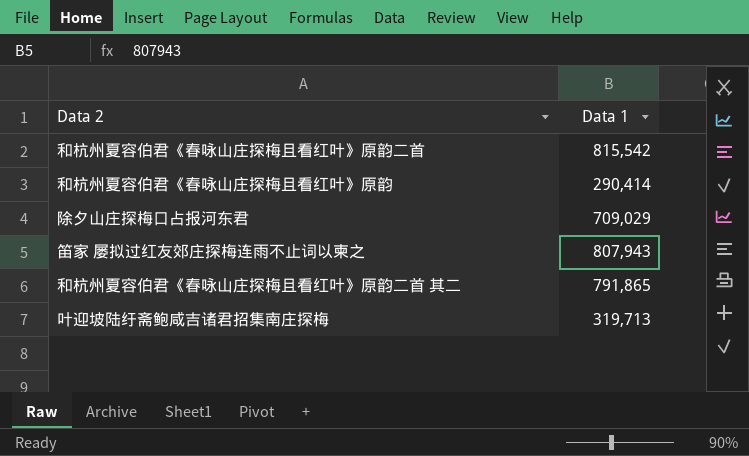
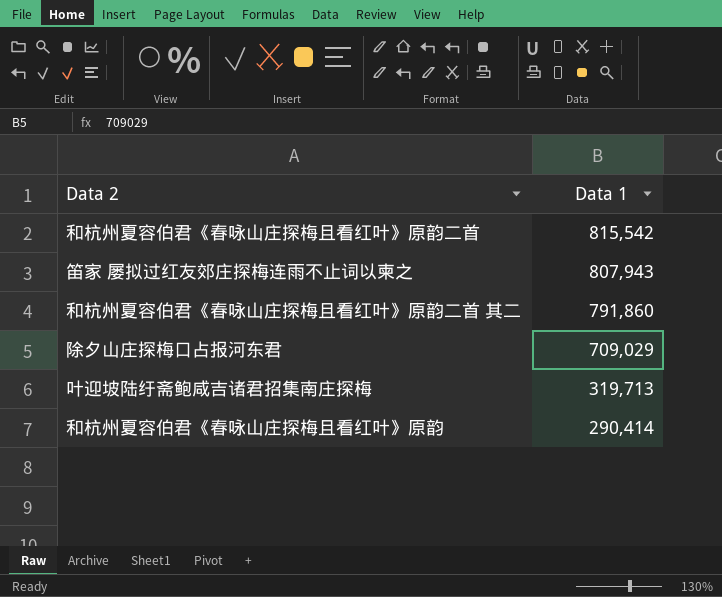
row order: none -> Data 1 descending
和杭州夏容伯君《春咏山庄探梅且看红叶》原韵二首 其二 | Data 1: 791,865 -> 791,860

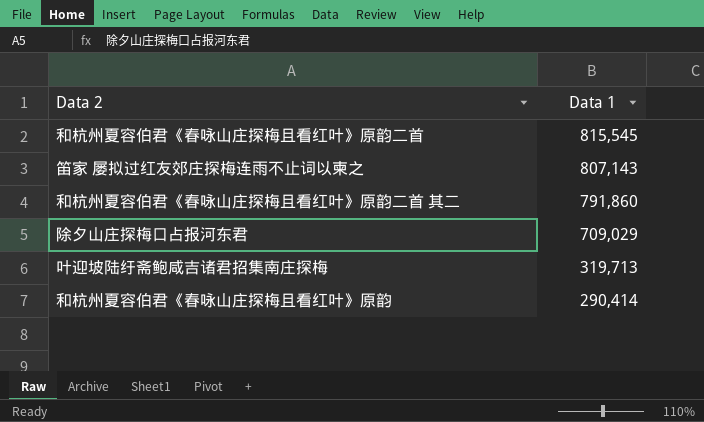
和杭州夏容伯君《春咏山庄探梅且看红叶》原韵二首 | Data 1: 815,542 -> 815,545
笛家 屡拟过红友郊庄探梅连雨不止词以柬之 | Data 1: 807,943 -> 807,143

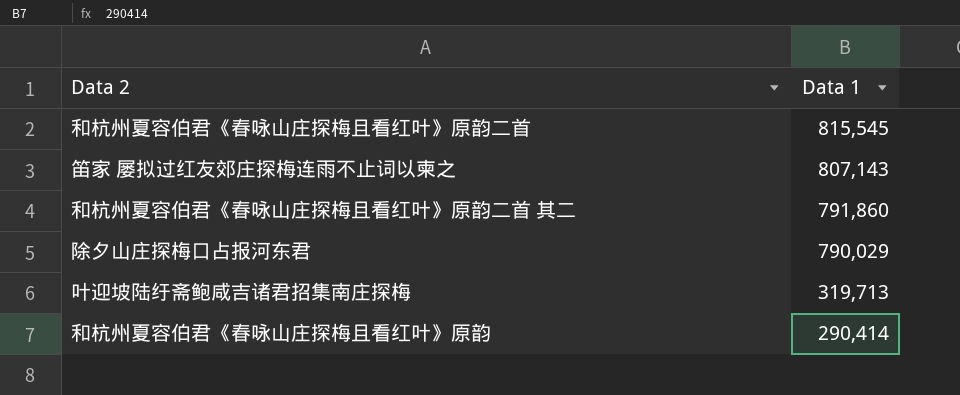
除夕山庄探梅口占报河东君 | Data 1: 709,029 -> 790,029

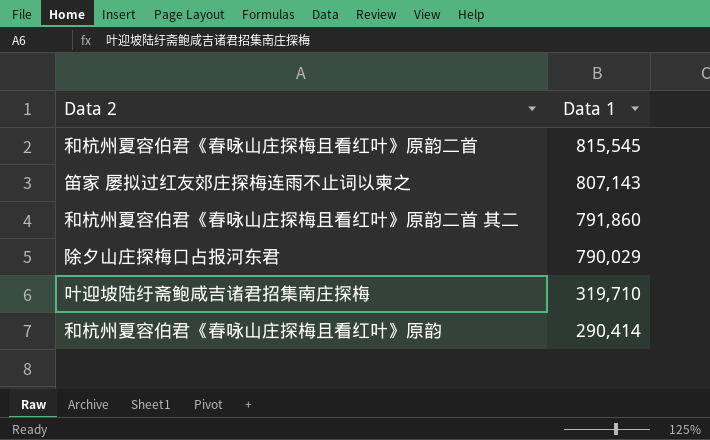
叶迎坡陆纡斋鲍咸吉诸君招集南庄探梅 | Data 1: 319,713 -> 319,710

